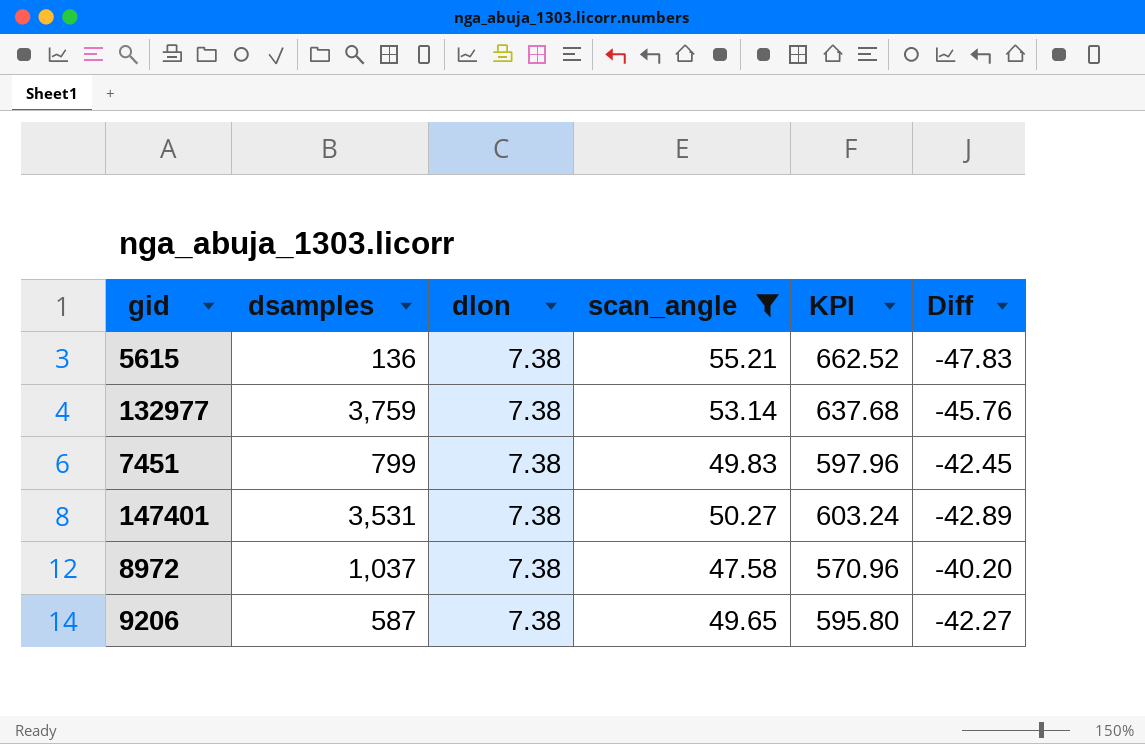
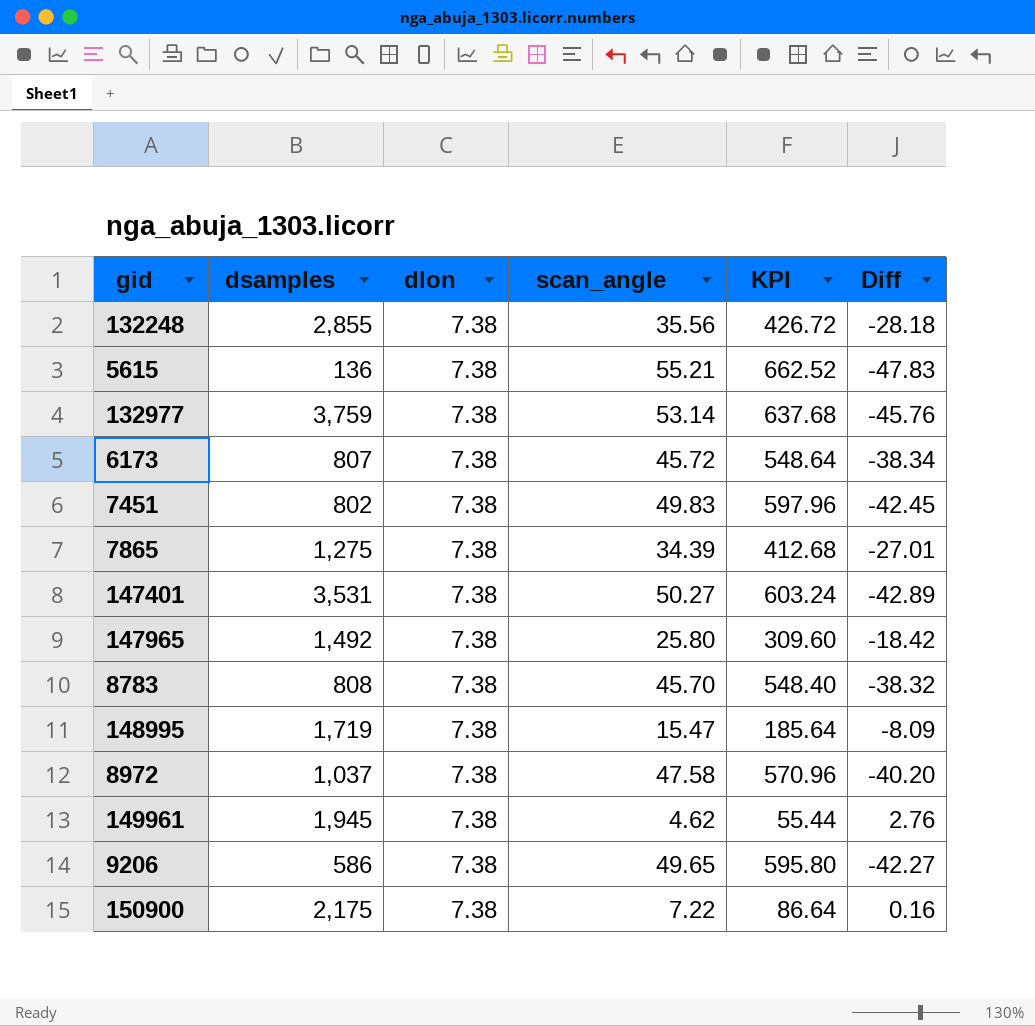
filter: scan_angle >= 47.58 -> none
7451 | dsamples: 799 -> 802
9206 | dsamples: 587 -> 586

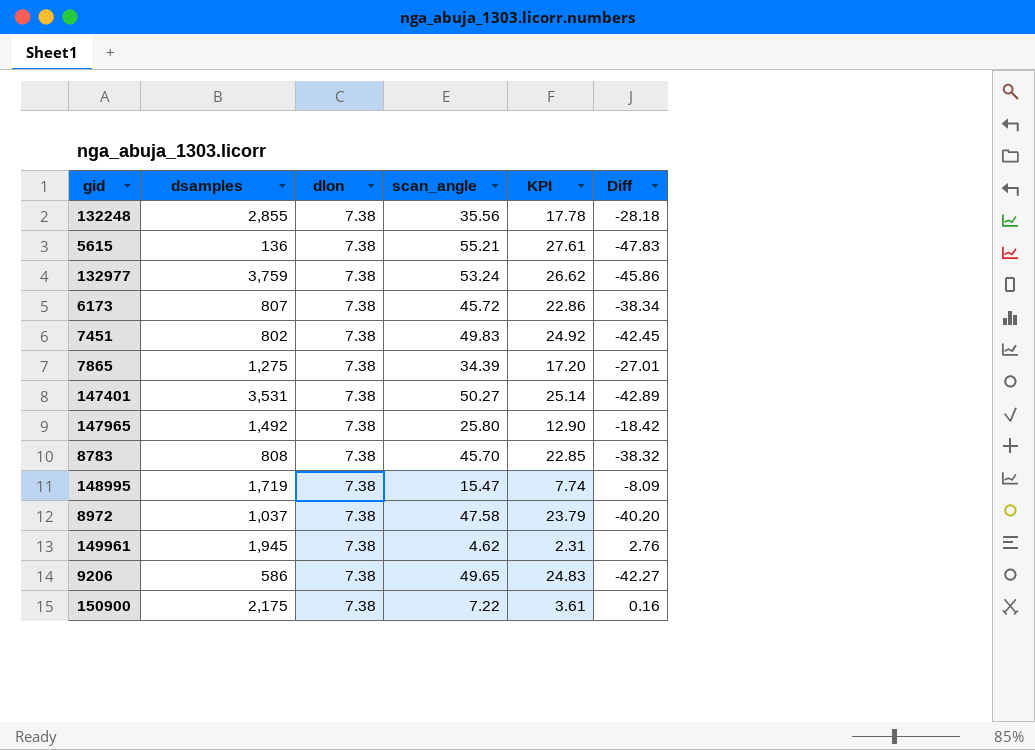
column KPI | formula: [scan_angle] * 12 -> [scan_angle] * 0.5
132977 | scan_angle: 53.14 -> 53.24
132977 | Diff: -45.76 -> -45.86

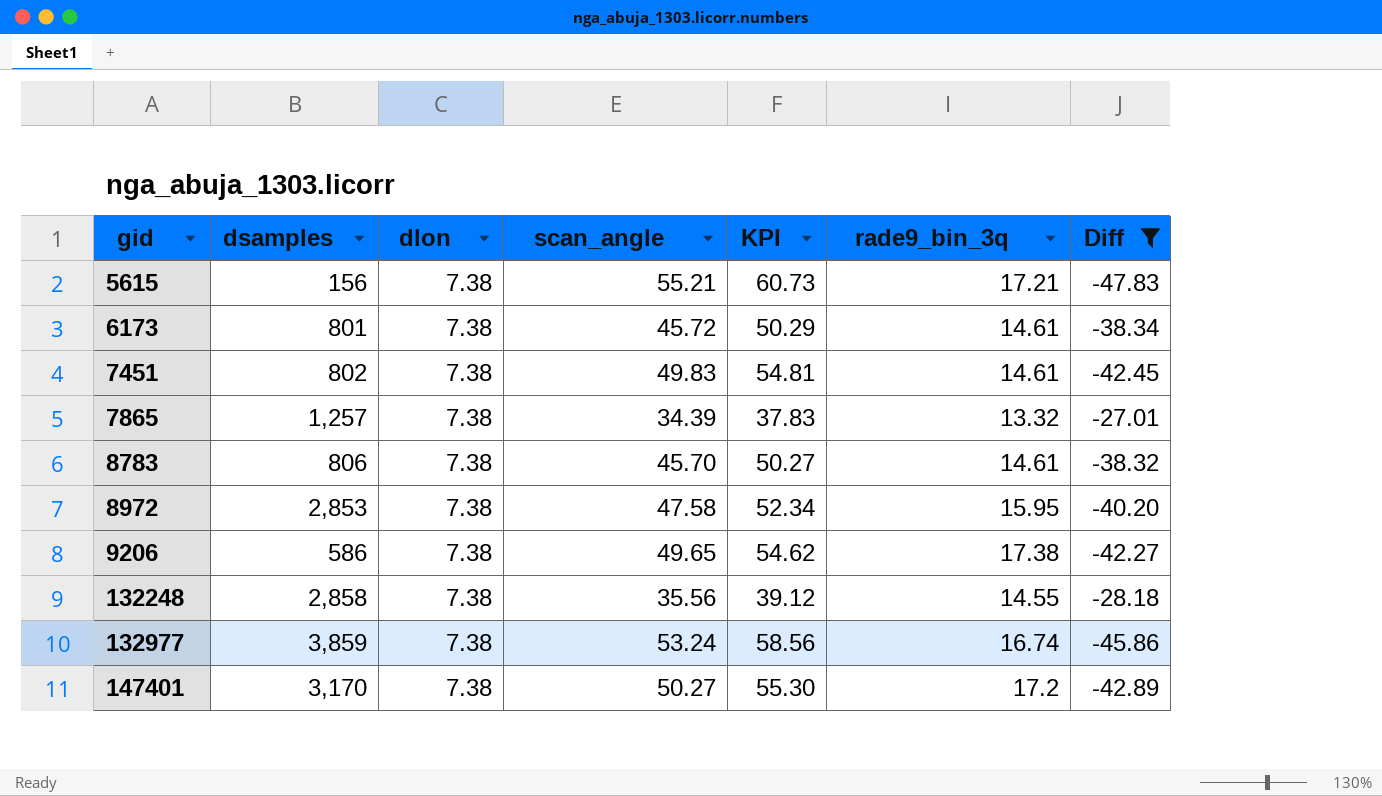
filter: none -> Diff <= -27.01
row order: none -> gid ascending
column KPI | formula: [scan_angle] * 0.5 -> [scan_angle] * 1.1
column rade9_bin_3q | position: none -> 6
5615 | dsamples: 136 -> 156
6173 | dsamples: 807 -> 801
7865 | dsamples: 1,275 -> 1,257
8783 | dsamples: 808 -> 806
8972 | dsamples: 1,037 -> 2,853
132248 | dsamples: 2,855 -> 2,858
132977 | dsamples: 3,759 -> 3,859
147401 | dsamples: 3,531 -> 3,170

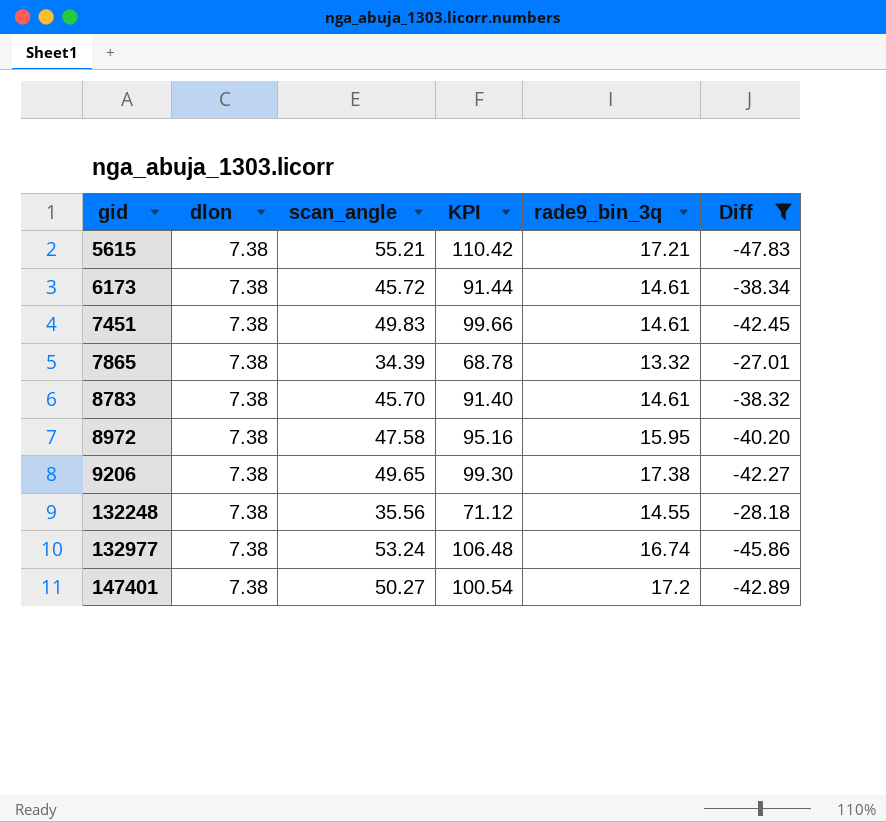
column dsamples | position: 2 -> none
column KPI | formula: [scan_angle] * 1.1 -> [scan_angle] * 2

